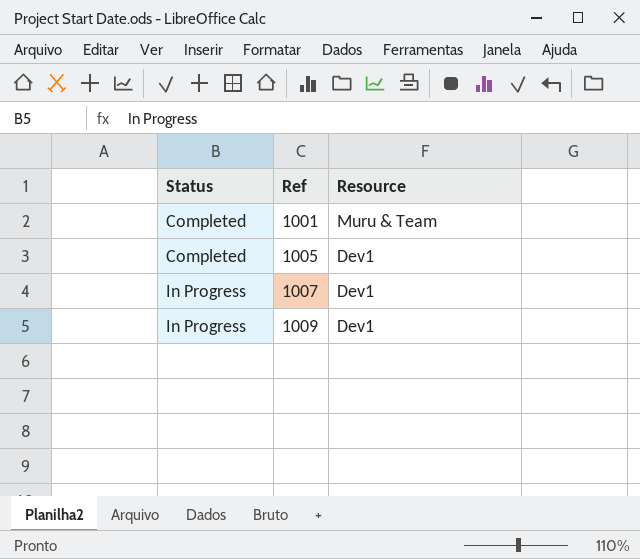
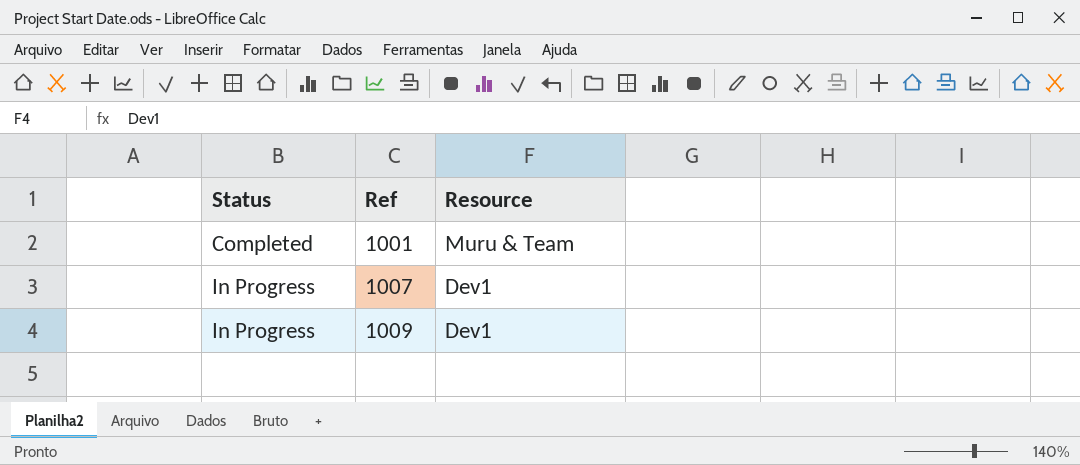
row 1005: Completed | Dev1 -> none

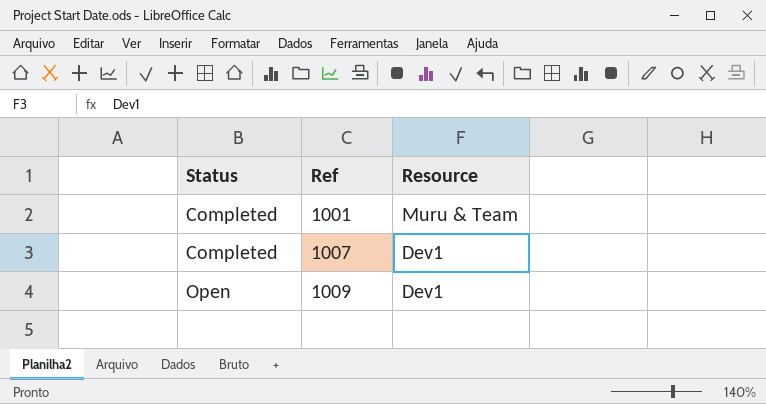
1007 | Status: In Progress -> Completed
1009 | Status: In Progress -> Open

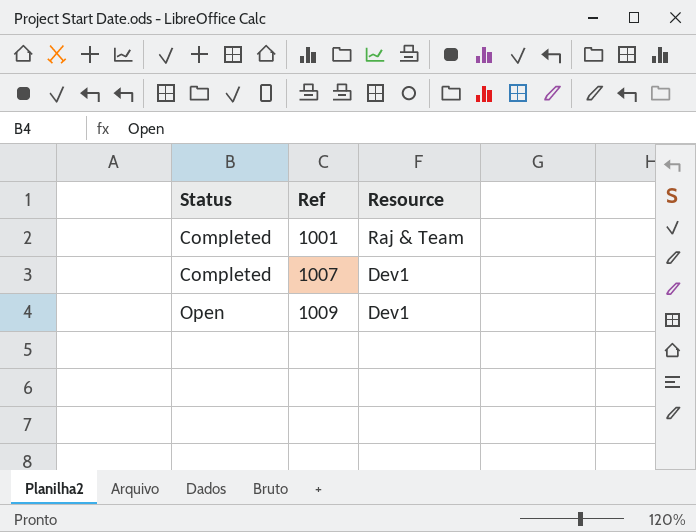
1001 | Resource: Muru & Team -> Raj & Team

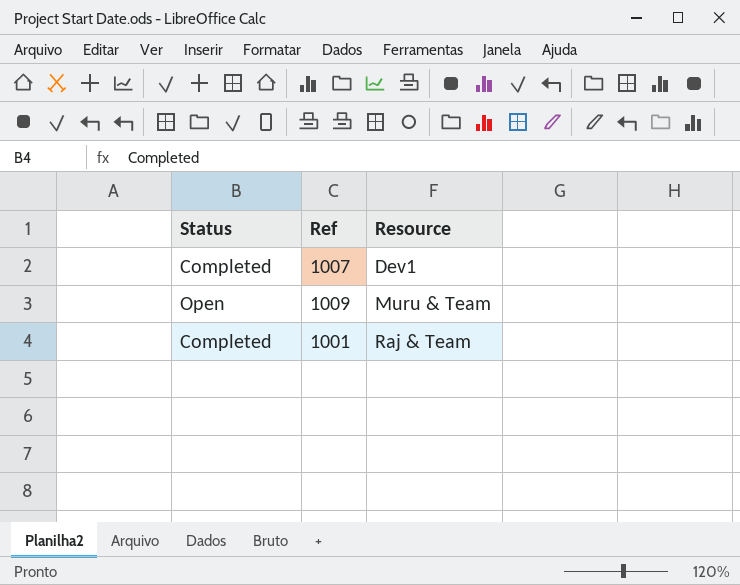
row order: Status ascending -> Resource ascending
1009 | Resource: Dev1 -> Muru & Team

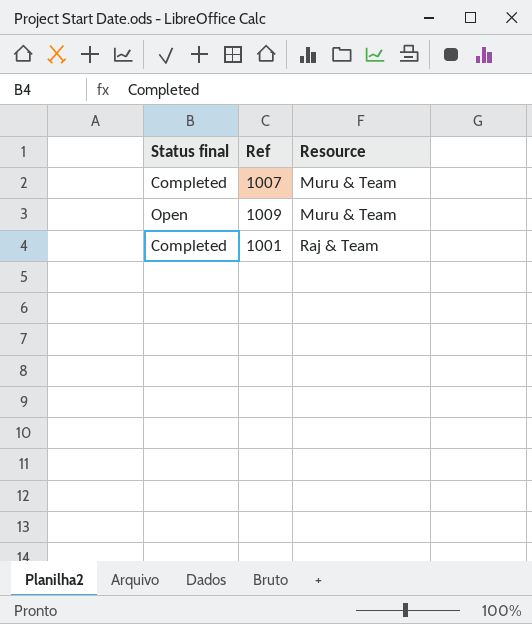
column name: Status -> Status final
1007 | Resource: Dev1 -> Muru & Team

